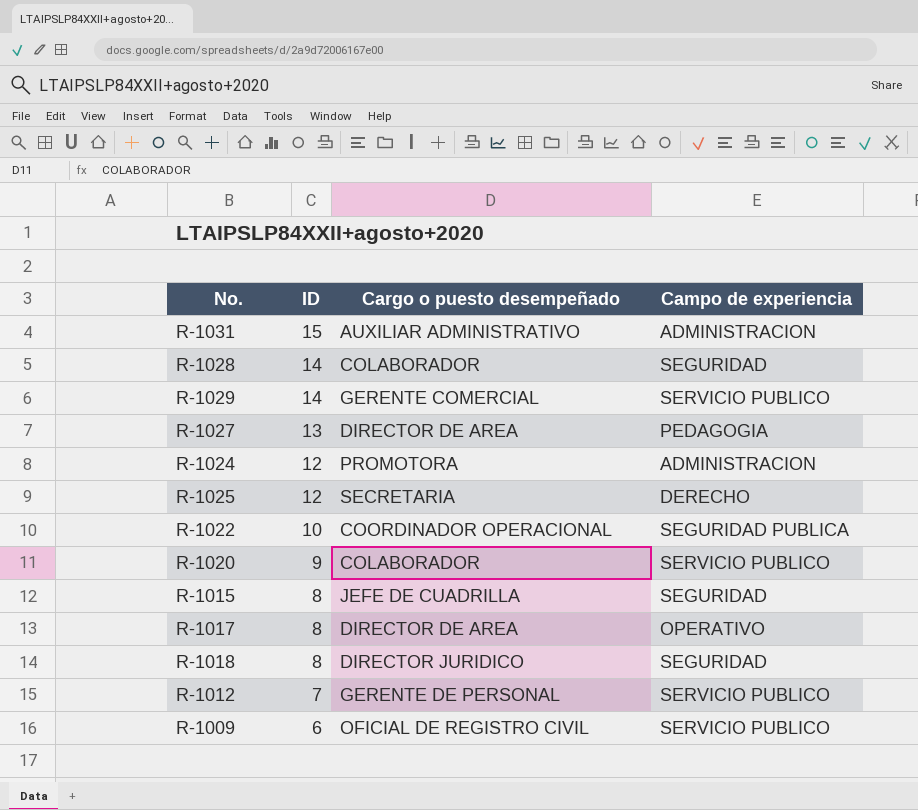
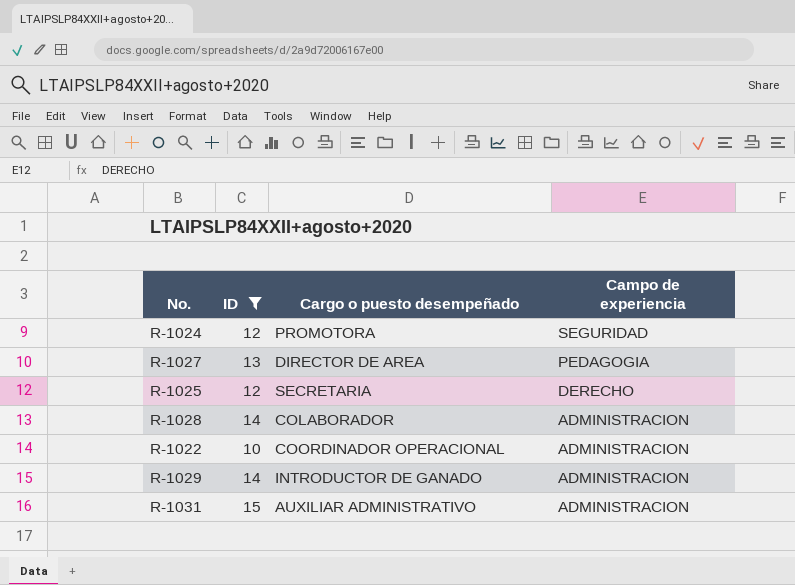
filter: none -> ID >= 10
row order: ID descending -> Campo de experiencia descending
R-1024 | Campo de experiencia: ADMINISTRACION -> SEGURIDAD
R-1028 | Campo de experiencia: SEGURIDAD -> ADMINISTRACION
R-1022 | Campo de experiencia: SEGURIDAD PUBLICA -> ADMINISTRACION
R-1029 | Cargo o puesto desempeñado: GERENTE COMERCIAL -> INTRODUCTOR DE GANADO
R-1029 | Campo de experiencia: SERVICIO PUBLICO -> ADMINISTRACION

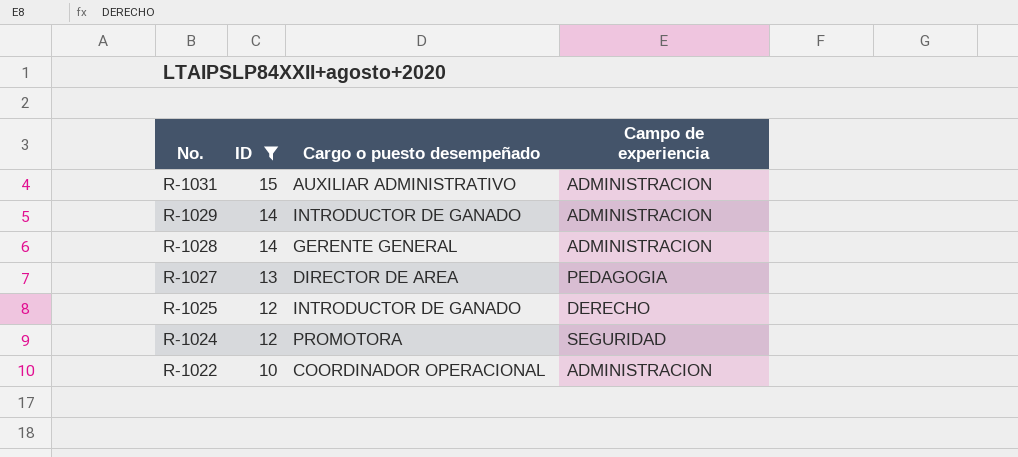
row order: Campo de experiencia descending -> No. descending
R-1028 | Cargo o puesto desempeñado: COLABORADOR -> GERENTE GENERAL
R-1025 | Cargo o puesto desempeñado: SECRETARIA -> INTRODUCTOR DE GANADO

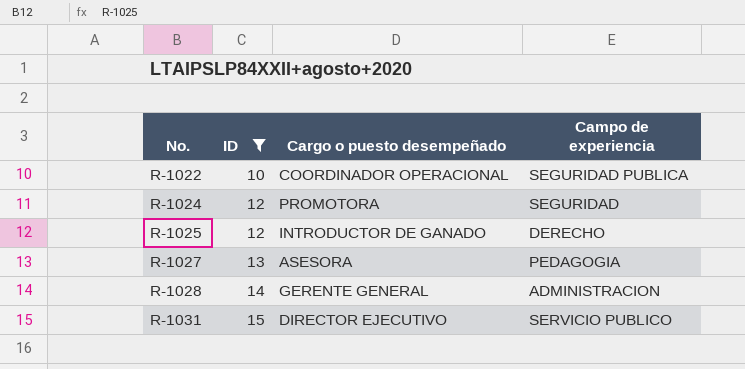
row order: No. descending -> No. ascending
row R-1029: 14 | INTRODUCTOR DE GANADO | ADMINISTRACION -> none
R-1022 | Campo de experiencia: ADMINISTRACION -> SEGURIDAD PUBLICA
R-1027 | Cargo o puesto desempeñado: DIRECTOR DE AREA -> ASESORA
R-1031 | Cargo o puesto desempeñado: AUXILIAR ADMINISTRATIVO -> DIRECTOR EJECUTIVO
R-1031 | Campo de experiencia: ADMINISTRACION -> SERVICIO PUBLICO

